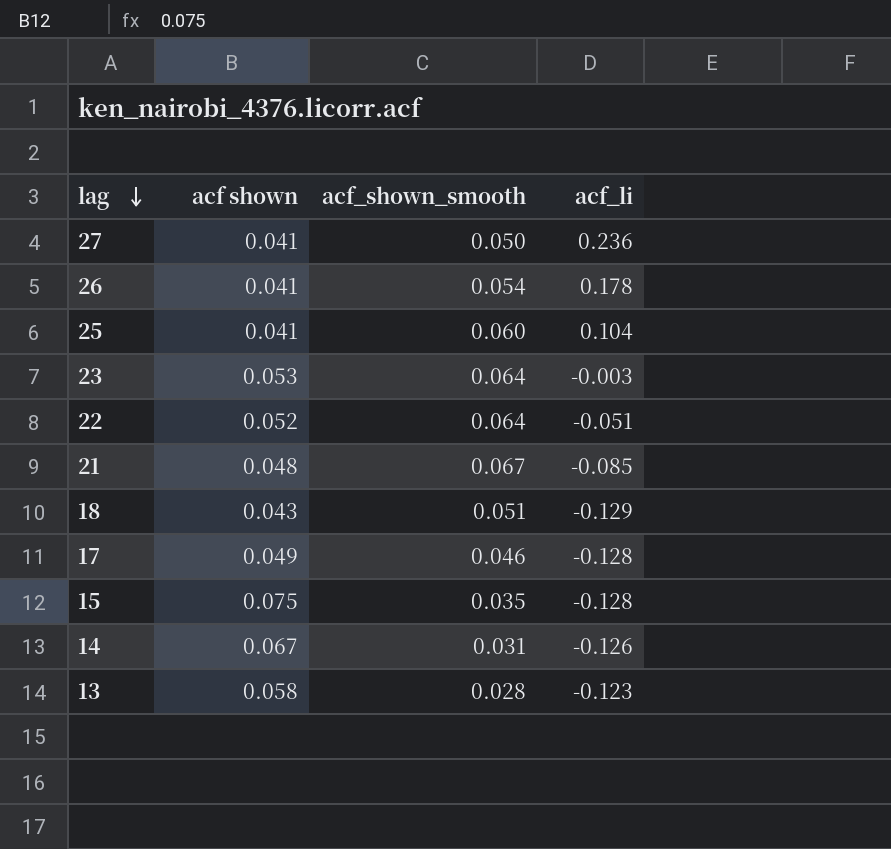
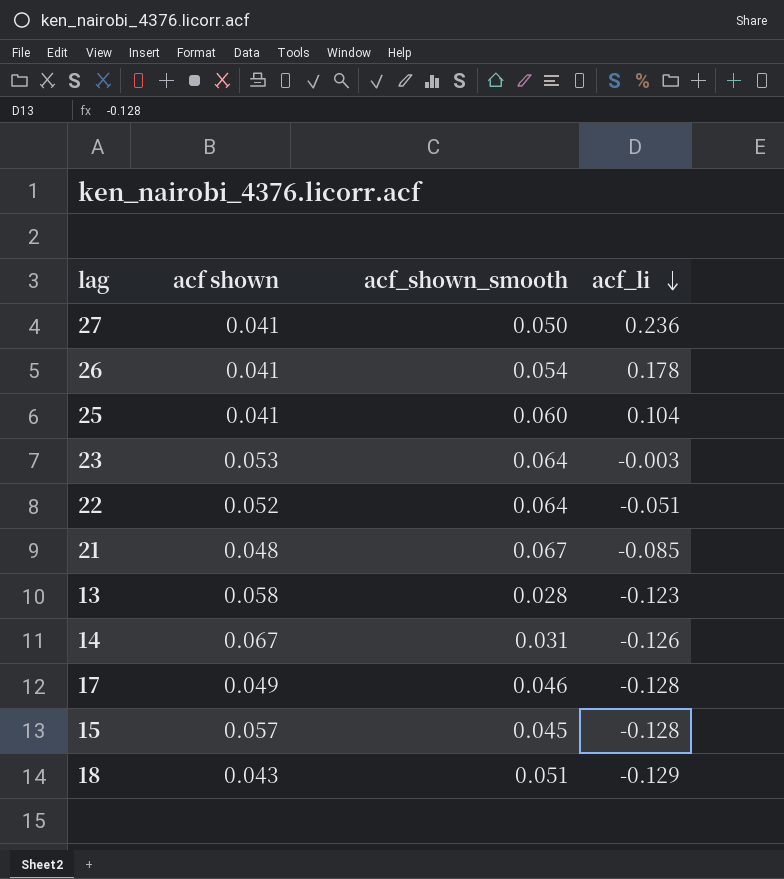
row order: lag descending -> acf_li descending
15 | acf shown: 0.075 -> 0.057
15 | acf_shown_smooth: 0.035 -> 0.045

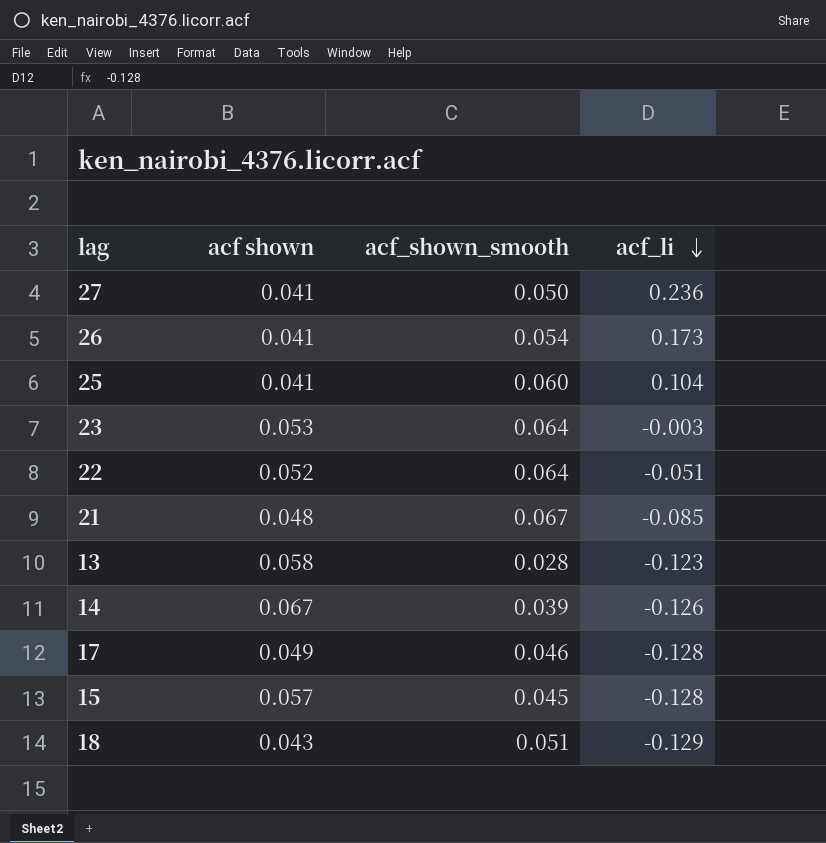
26 | acf_li: 0.178 -> 0.173
14 | acf_shown_smooth: 0.031 -> 0.039

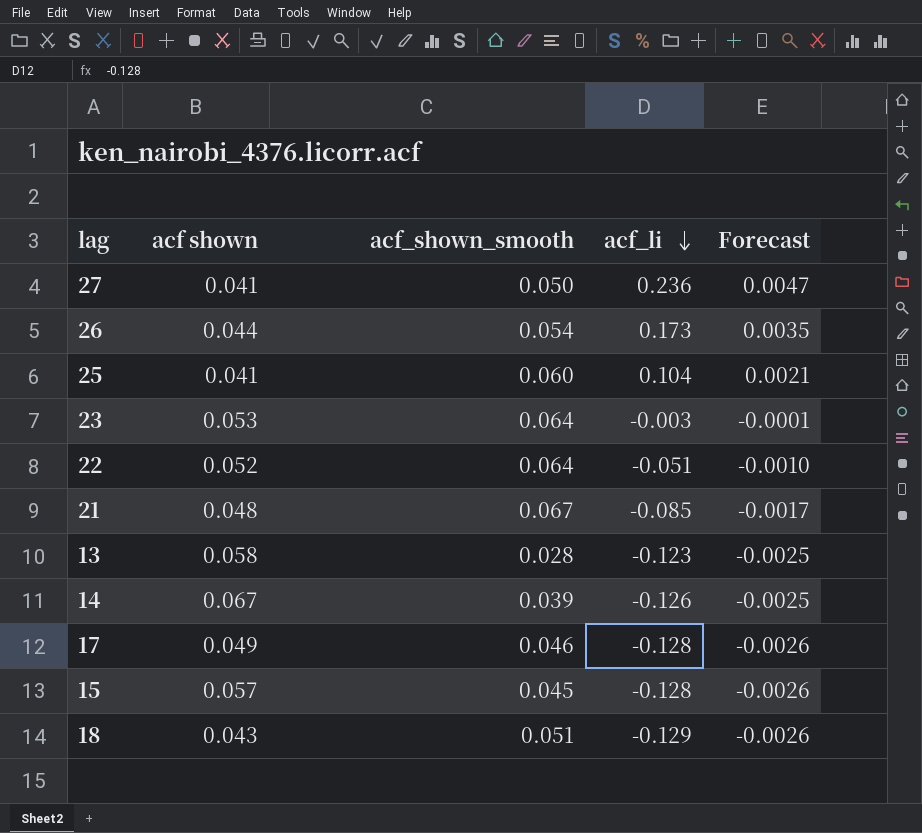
column Forecast | formula: none -> [acf_li] * 0.02
26 | acf shown: 0.041 -> 0.044

